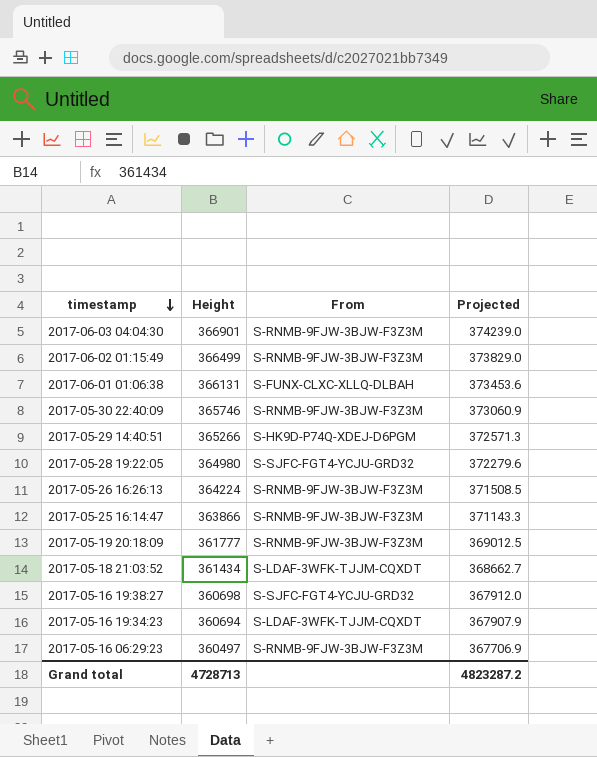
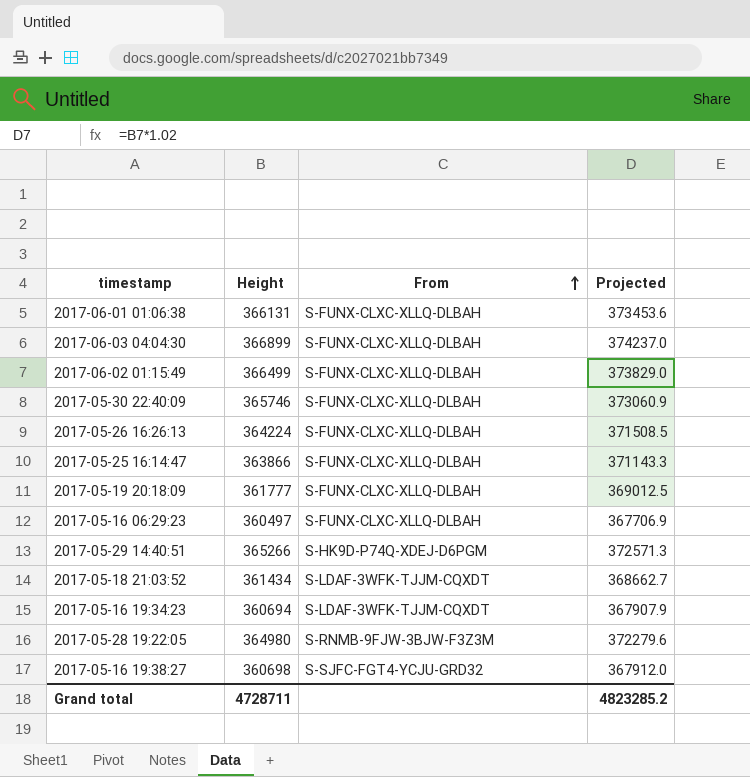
row order: timestamp descending -> From ascending
2017-06-03 04:04:30 | Height: 366901 -> 366899
2017-06-03 04:04:30 | From: S-RNMB-9FJW-3BJW-F3Z3M -> S-FUNX-CLXC-XLLQ-DLBAH
2017-06-03 04:04:30 | Projected: 374239.0 -> 374237.0
2017-06-02 01:15:49 | From: S-RNMB-9FJW-3BJW-F3Z3M -> S-FUNX-CLXC-XLLQ-DLBAH
2017-05-30 22:40:09 | From: S-RNMB-9FJW-3BJW-F3Z3M -> S-FUNX-CLXC-XLLQ-DLBAH
2017-05-26 16:26:13 | From: S-RNMB-9FJW-3BJW-F3Z3M -> S-FUNX-CLXC-XLLQ-DLBAH
2017-05-25 16:14:47 | From: S-RNMB-9FJW-3BJW-F3Z3M -> S-FUNX-CLXC-XLLQ-DLBAH
2017-05-19 20:18:09 | From: S-RNMB-9FJW-3BJW-F3Z3M -> S-FUNX-CLXC-XLLQ-DLBAH
2017-05-16 06:29:23 | From: S-RNMB-9FJW-3BJW-F3Z3M -> S-FUNX-CLXC-XLLQ-DLBAH
2017-05-28 19:22:05 | From: S-SJFC-FGT4-YCJU-GRD32 -> S-RNMB-9FJW-3BJW-F3Z3M
Grand total | Height: 4728713 -> 4728711
Grand total | Projected: 4823287.2 -> 4823285.2

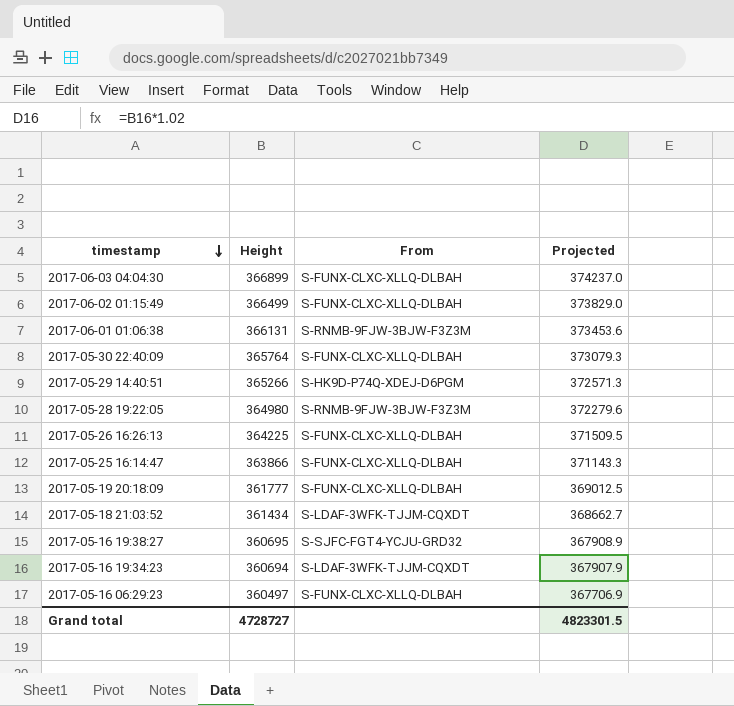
row order: From ascending -> timestamp descending
2017-06-01 01:06:38 | From: S-FUNX-CLXC-XLLQ-DLBAH -> S-RNMB-9FJW-3BJW-F3Z3M
2017-05-30 22:40:09 | Height: 365746 -> 365764
2017-05-30 22:40:09 | Projected: 373060.9 -> 373079.3
2017-05-26 16:26:13 | Height: 364224 -> 364225
2017-05-26 16:26:13 | Projected: 371508.5 -> 371509.5
2017-05-16 19:38:27 | Height: 360698 -> 360695
2017-05-16 19:38:27 | Projected: 367912.0 -> 367908.9
Grand total | Height: 4728711 -> 4728727
Grand total | Projected: 4823285.2 -> 4823301.5

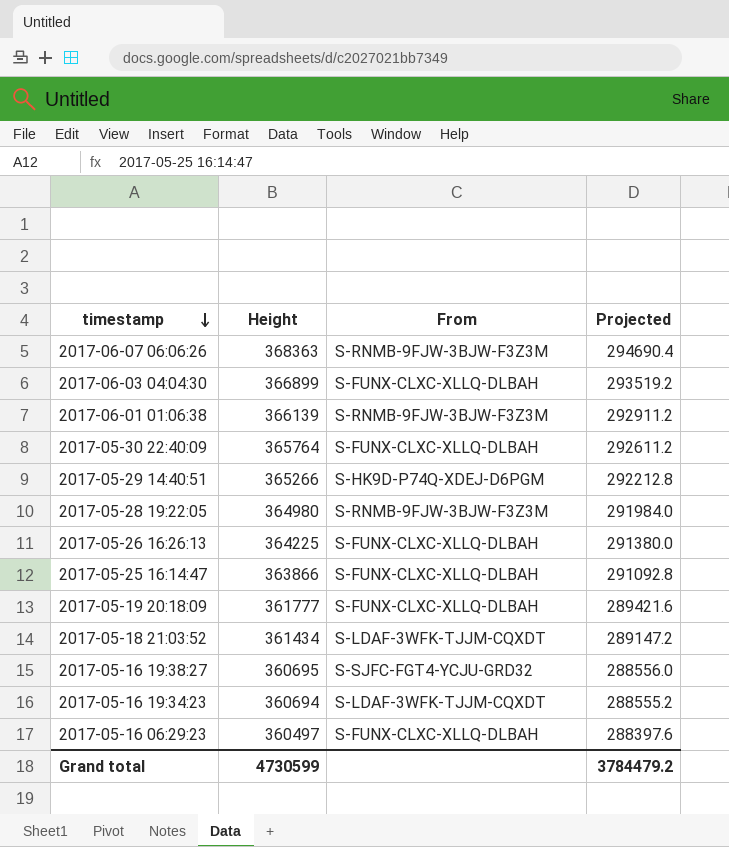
column Projected | formula: [Height] * 1.02 -> [Height] * 0.8
row 2017-06-02 01:15:49: 366499 | S-FUNX-CLXC-XLLQ-DLBAH | 373829.0 -> none
row 2017-06-07 06:06:26: none -> 368363 | S-RNMB-9FJW-3BJW-F3Z3M | 294690.4
2017-06-01 01:06:38 | Height: 366131 -> 366139
Grand total | Height: 4728727 -> 4730599
Grand total | Projected: 4823301.5 -> 3784479.2

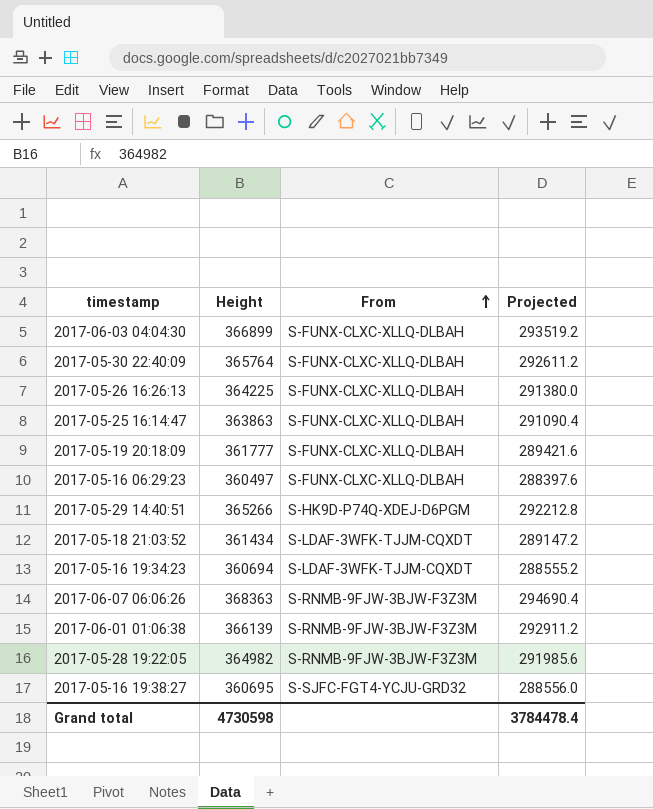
row order: timestamp descending -> From ascending
2017-05-25 16:14:47 | Height: 363866 -> 363863
2017-05-25 16:14:47 | Projected: 291092.8 -> 291090.4
2017-05-28 19:22:05 | Height: 364980 -> 364982
2017-05-28 19:22:05 | Projected: 291984.0 -> 291985.6
Grand total | Height: 4730599 -> 4730598
Grand total | Projected: 3784479.2 -> 3784478.4

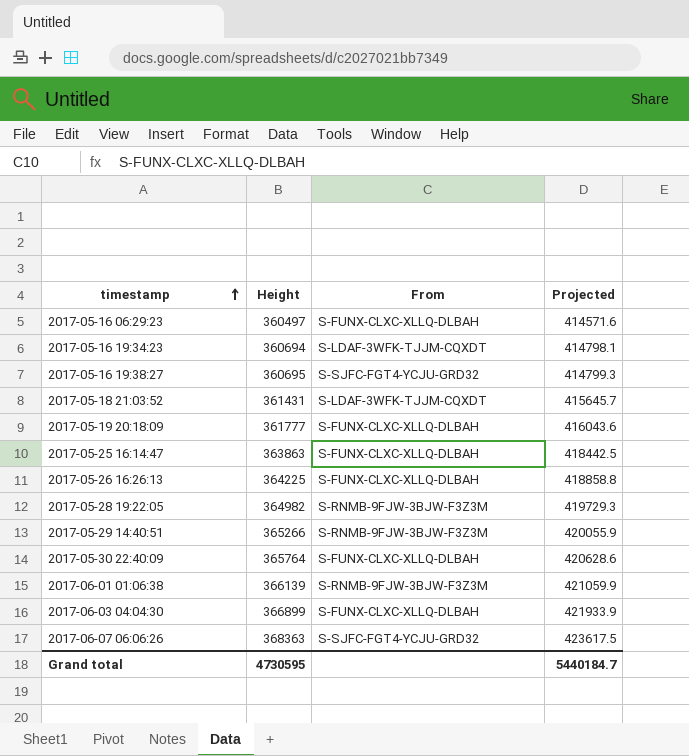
row order: From ascending -> timestamp ascending
column Projected | formula: [Height] * 0.8 -> [Height] * 1.15
2017-05-18 21:03:52 | Height: 361434 -> 361431
2017-05-29 14:40:51 | From: S-HK9D-P74Q-XDEJ-D6PGM -> S-RNMB-9FJW-3BJW-F3Z3M
2017-06-07 06:06:26 | From: S-RNMB-9FJW-3BJW-F3Z3M -> S-SJFC-FGT4-YCJU-GRD32
Grand total | Height: 4730598 -> 4730595
Grand total | Projected: 3784478.4 -> 5440184.7

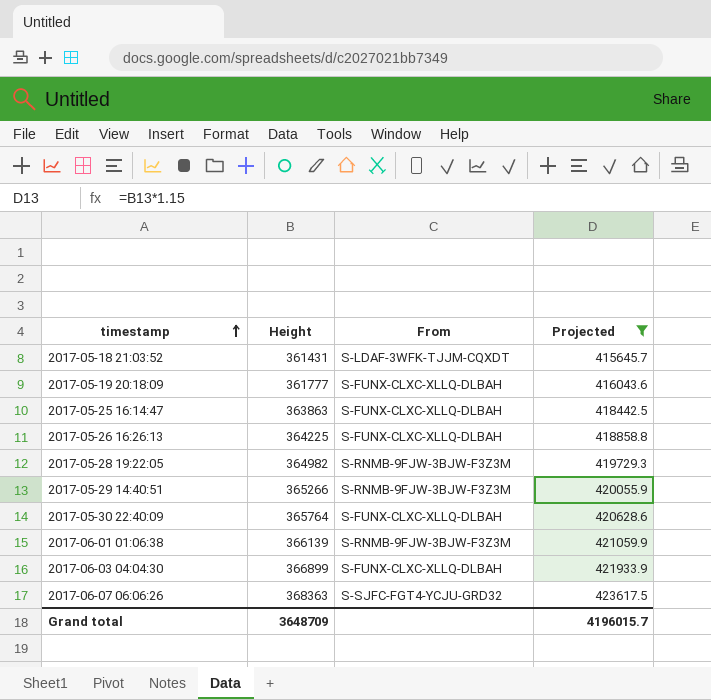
filter: none -> Projected >= 415645.7
Grand total | Height: 4730595 -> 3648709
Grand total | Projected: 5440184.7 -> 4196015.7

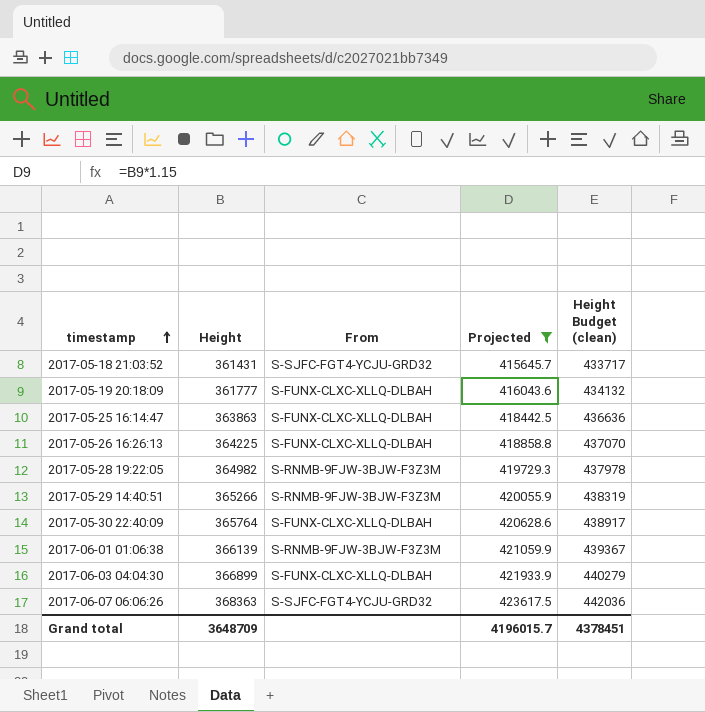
column Height Budget (clean) | formula: none -> [Height] * 1.2
2017-05-18 21:03:52 | From: S-LDAF-3WFK-TJJM-CQXDT -> S-SJFC-FGT4-YCJU-GRD32

